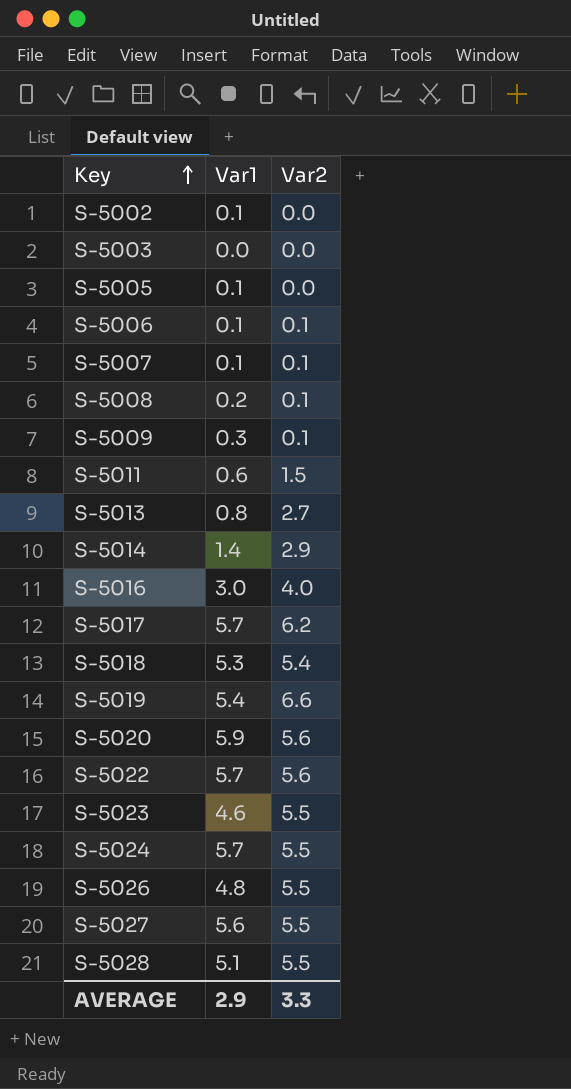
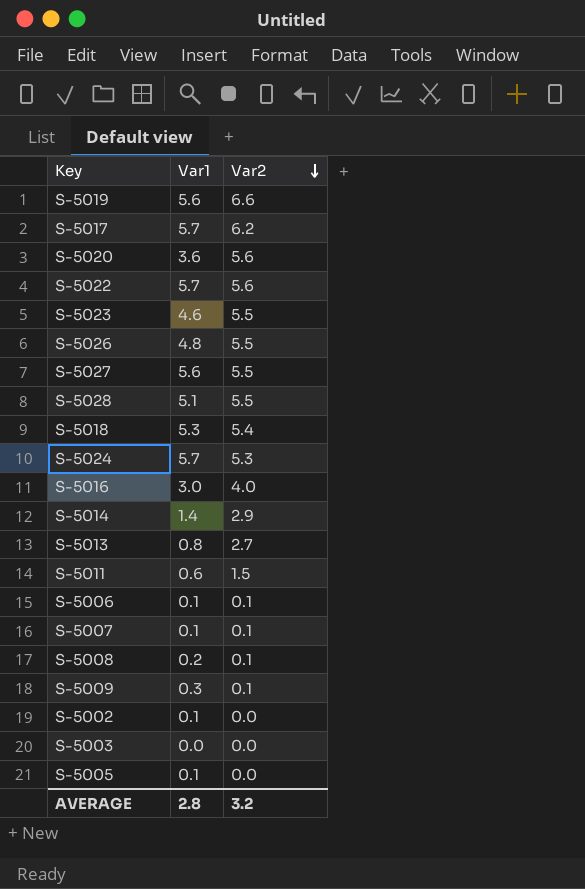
row order: Key ascending -> Var2 descending
S-5019 | Var1: 5.4 -> 5.6
S-5020 | Var1: 5.9 -> 3.6
S-5024 | Var2: 5.5 -> 5.3
AVERAGE | Var1: 2.9 -> 2.8
AVERAGE | Var2: 3.3 -> 3.2

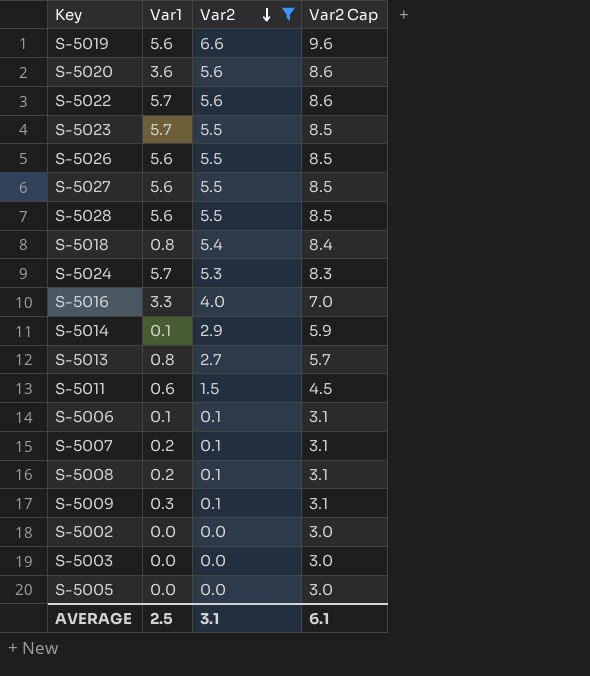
filter: none -> Var2 != 6.2
column Var2 Cap | formula: none -> [Var2] + 3
S-5023 | Var1: 4.6 -> 5.7
S-5026 | Var1: 4.8 -> 5.6
S-5028 | Var1: 5.1 -> 5.6
S-5018 | Var1: 5.3 -> 0.8
S-5016 | Var1: 3.0 -> 3.3
S-5014 | Var1: 1.4 -> 0.1
S-5007 | Var1: 0.1 -> 0.2
S-5002 | Var1: 0.1 -> 0.0
S-5005 | Var1: 0.1 -> 0.0
AVERAGE | Var1: 2.8 -> 2.5
AVERAGE | Var2: 3.2 -> 3.1

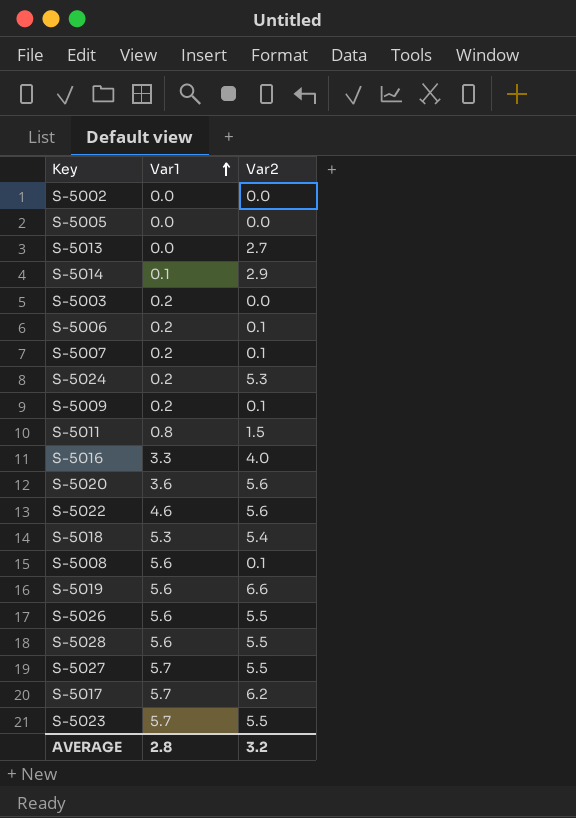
filter: Var2 != 6.2 -> none
row order: Var2 descending -> Var1 ascending
column Var2 Cap | formula: [Var2] + 3 -> none
S-5013 | Var1: 0.8 -> 0.0
S-5003 | Var1: 0.0 -> 0.2
S-5006 | Var1: 0.1 -> 0.2
S-5024 | Var1: 5.7 -> 0.2
S-5009 | Var1: 0.3 -> 0.2
S-5011 | Var1: 0.6 -> 0.8
S-5022 | Var1: 5.7 -> 4.6
S-5018 | Var1: 0.8 -> 5.3
S-5008 | Var1: 0.2 -> 5.6
S-5027 | Var1: 5.6 -> 5.7
AVERAGE | Var1: 2.5 -> 2.8
AVERAGE | Var2: 3.1 -> 3.2

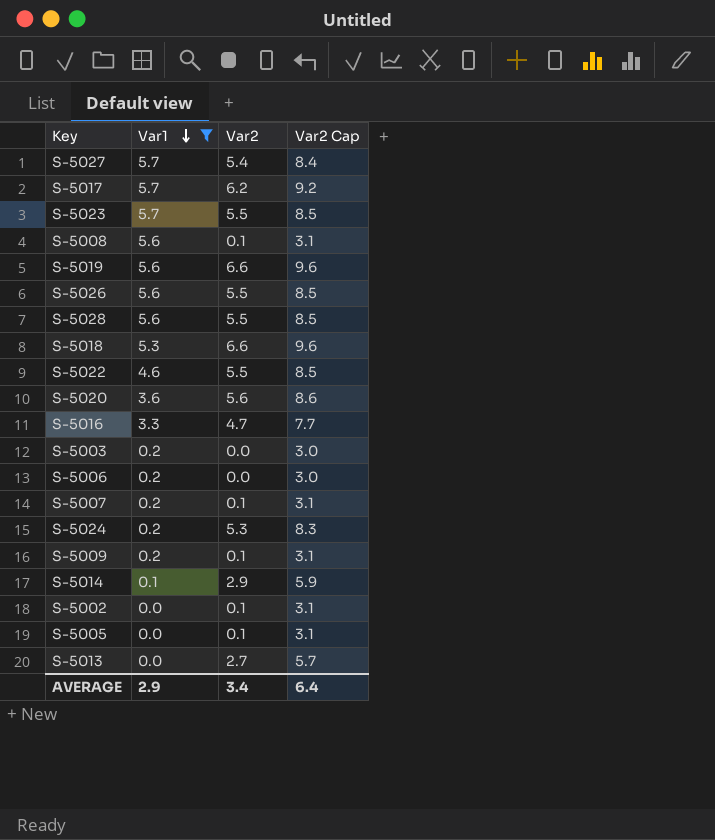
filter: none -> Var1 != 0.8
row order: Var1 ascending -> Var1 descending
column Var2 Cap | formula: none -> [Var2] + 3
S-5027 | Var2: 5.5 -> 5.4
S-5018 | Var2: 5.4 -> 6.6
S-5022 | Var2: 5.6 -> 5.5
S-5016 | Var2: 4.0 -> 4.7
S-5006 | Var2: 0.1 -> 0.0
S-5002 | Var2: 0.0 -> 0.1
S-5005 | Var2: 0.0 -> 0.1
AVERAGE | Var1: 2.8 -> 2.9
AVERAGE | Var2: 3.2 -> 3.4

